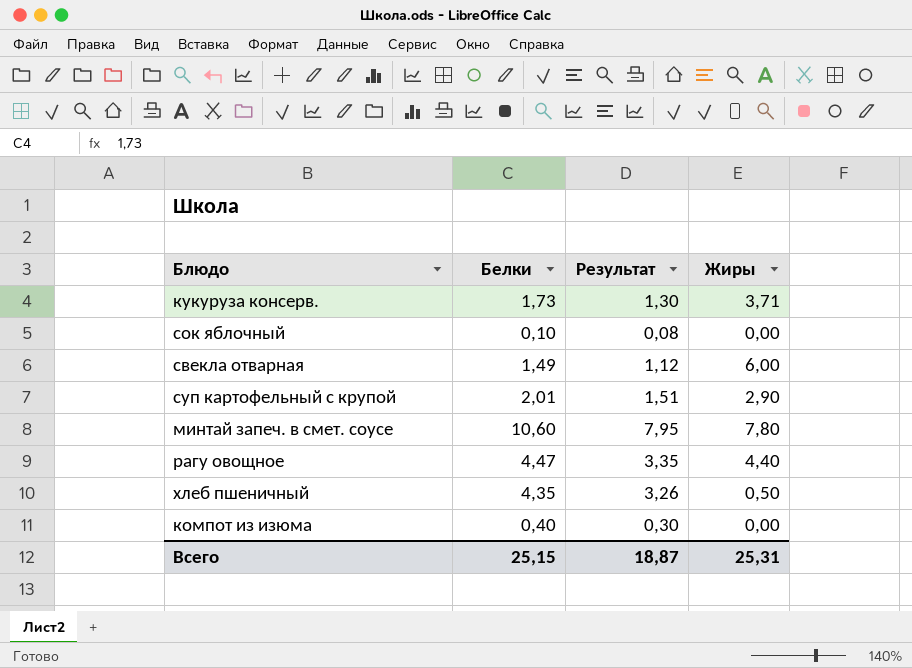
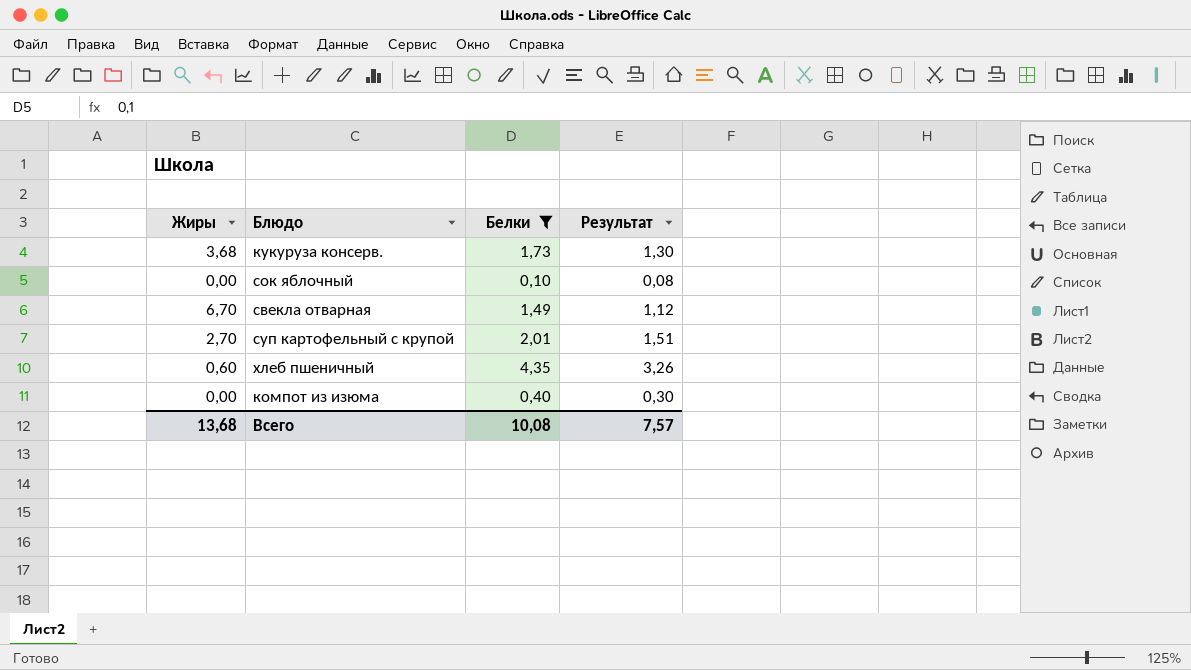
filter: none -> Белки <= 4,35
column Жиры | position: 4 -> 1
кукуруза консерв. | Жиры: 3,71 -> 3,68
свекла отварная | Жиры: 6,00 -> 6,70
суп картофельный с крупой | Жиры: 2,90 -> 2,70
хлеб пшеничный | Жиры: 0,50 -> 0,60
Всего | Жиры: 25,31 -> 13,68
Всего | Белки: 25,15 -> 10,08
Всего | Результат: 18,87 -> 7,57

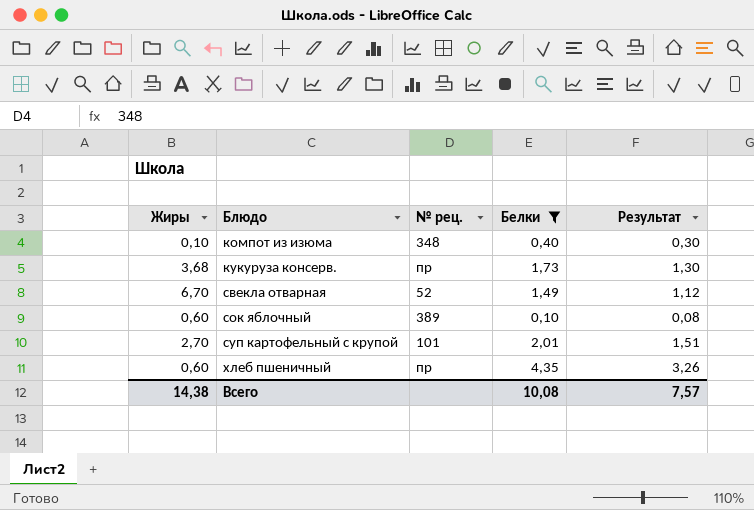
row order: none -> Блюдо ascending
column № рец. | position: none -> 3
компот из изюма | Жиры: 0,00 -> 0,10
сок яблочный | Жиры: 0,00 -> 0,60
Всего | Жиры: 13,68 -> 14,38

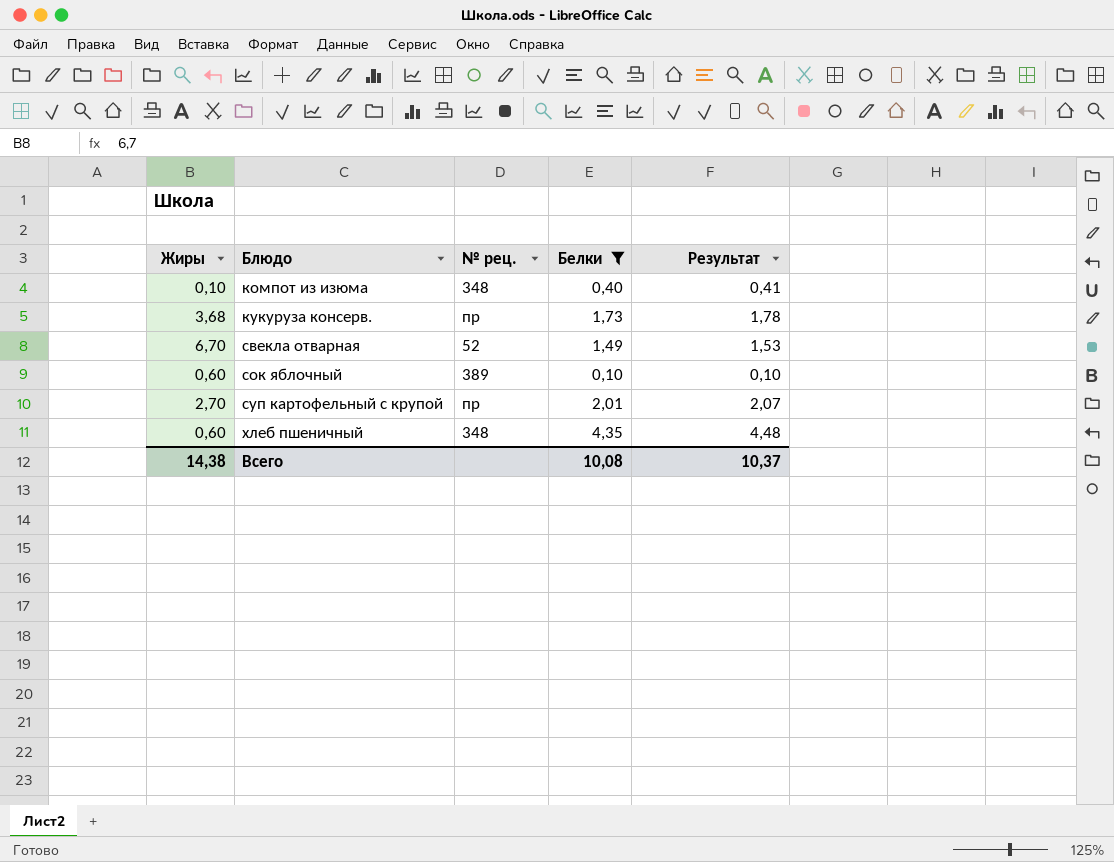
column Результат | formula: [Белки] * 0,75 -> [Белки] * 1,03
суп картофельный с крупой | № рец.: 101 -> пр
хлеб пшеничный | № рец.: пр -> 348
Всего | Результат: 7,57 -> 10,37

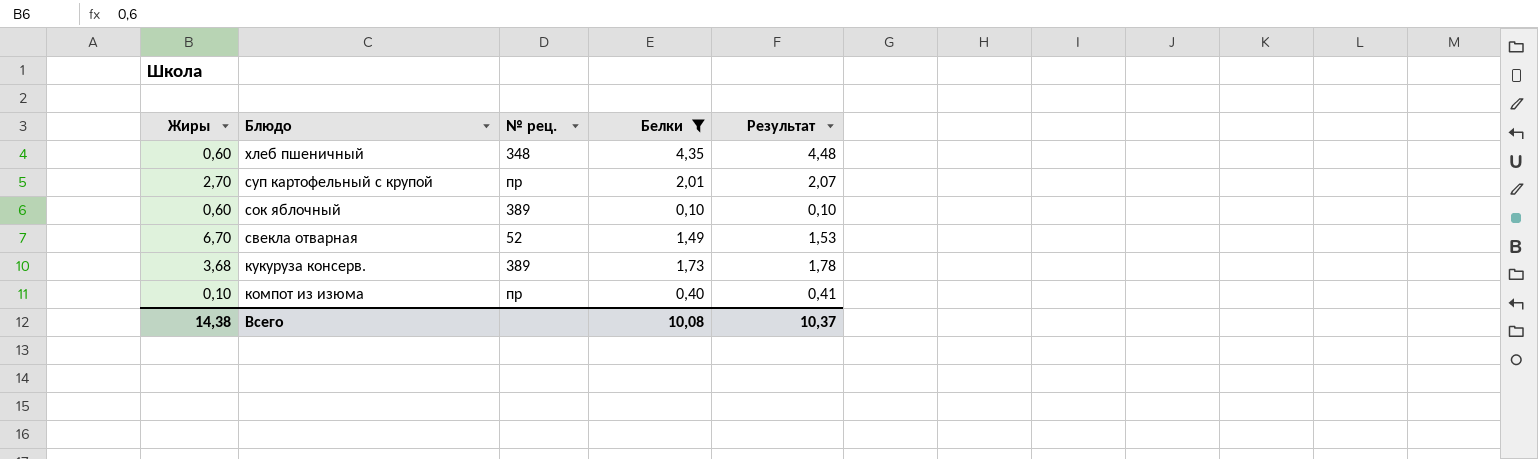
row order: Блюдо ascending -> Блюдо descending
кукуруза консерв. | № рец.: пр -> 389
компот из изюма | № рец.: 348 -> пр

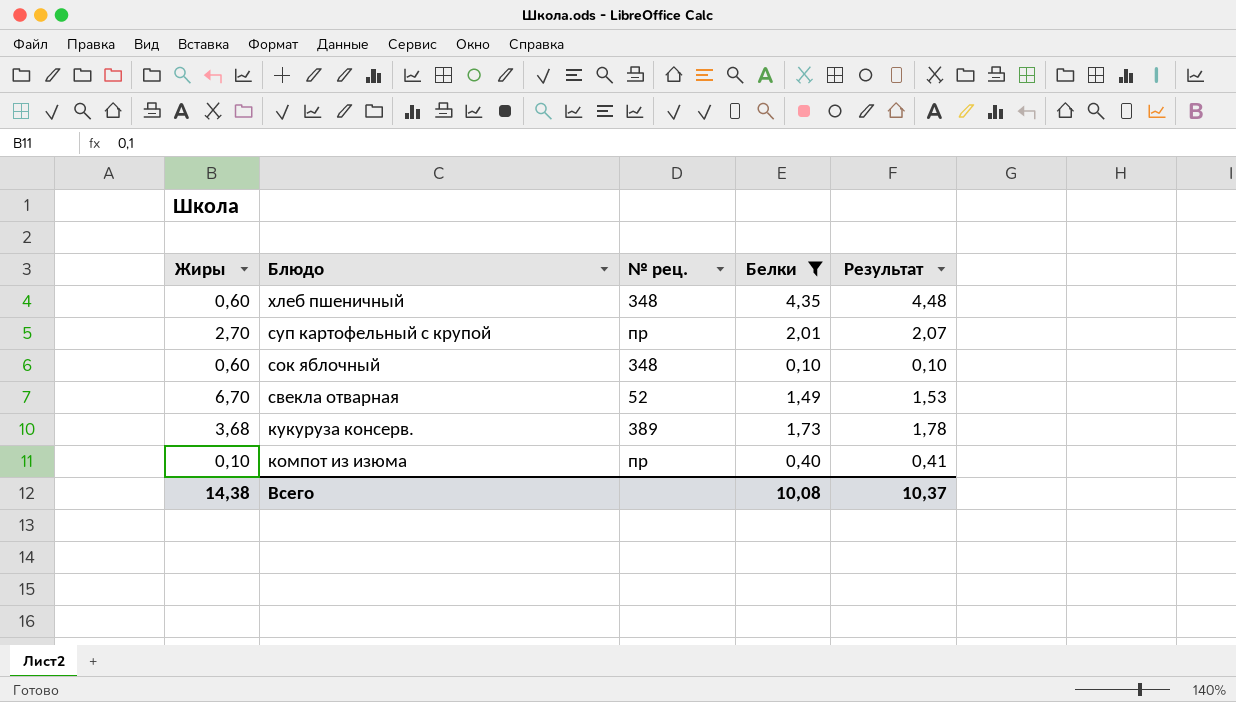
сок яблочный | № рец.: 389 -> 348

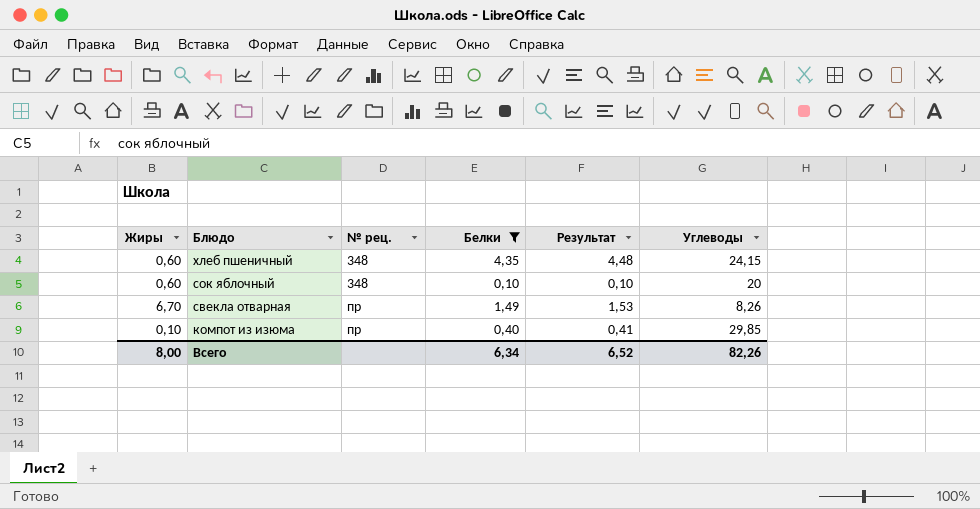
column Углеводы | position: none -> 6
row суп картофельный с крупой: 2,70 | пр | 2,01 | 2,07 -> none
row кукуруза консерв.: 3,68 | 389 | 1,73 | 1,78 -> none
свекла отварная | № рец.: 52 -> пр
Всего | Жиры: 14,38 -> 8,00
Всего | Белки: 10,08 -> 6,34
Всего | Результат: 10,37 -> 6,52

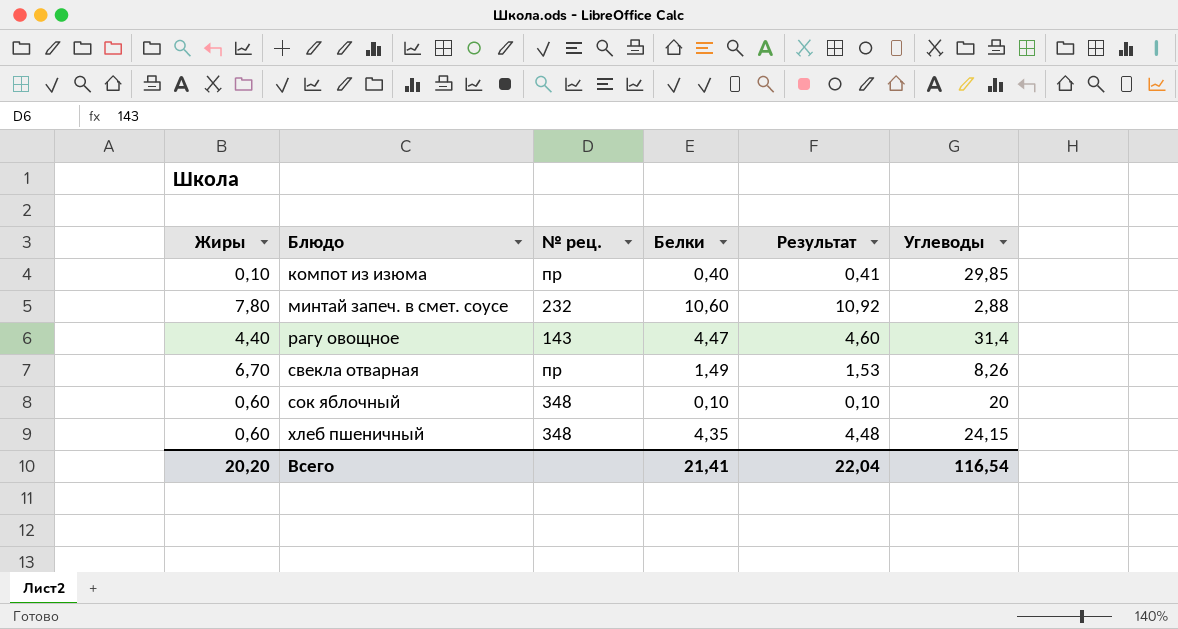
filter: Белки <= 4,35 -> none
row order: Блюдо descending -> Блюдо ascending
Всего | Жиры: 8,00 -> 20,20
Всего | Белки: 6,34 -> 21,41
Всего | Результат: 6,52 -> 22,04
Всего | Углеводы: 82,26 -> 116,54

